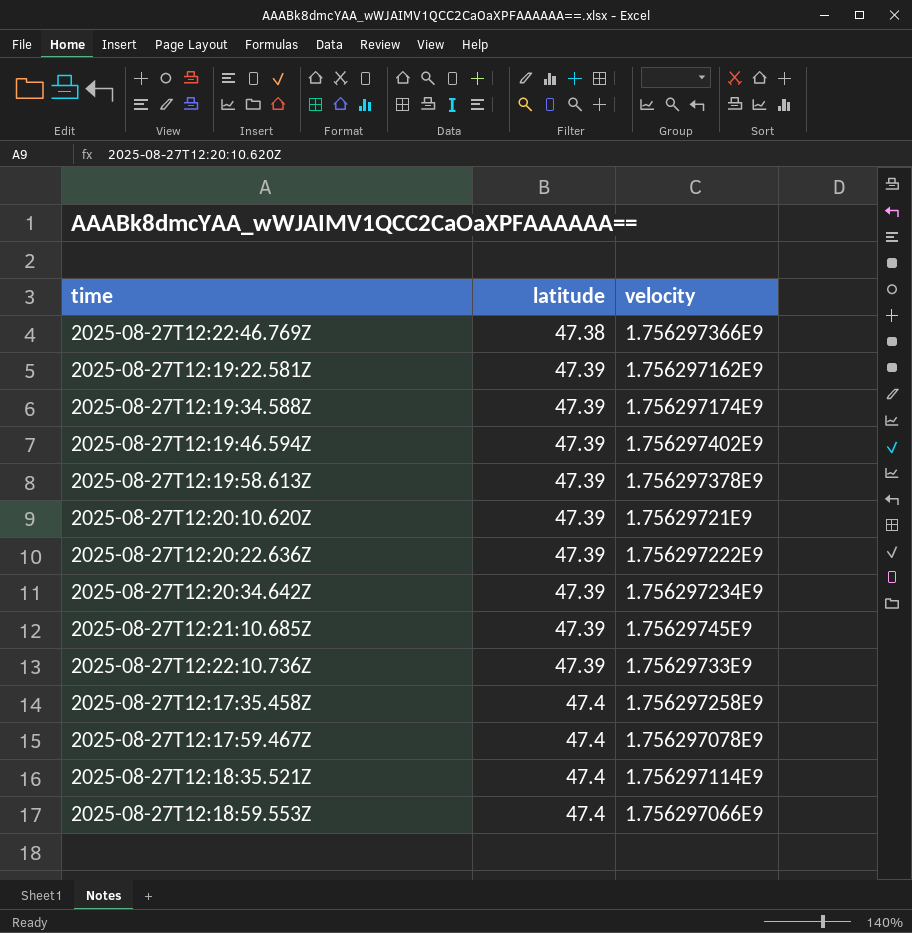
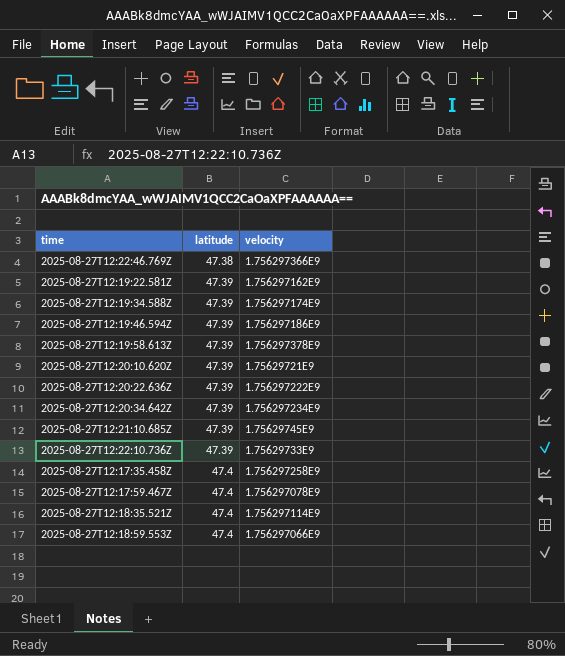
2025-08-27T12:19:46.594Z | velocity: 1.756297402E9 -> 1.756297186E9

